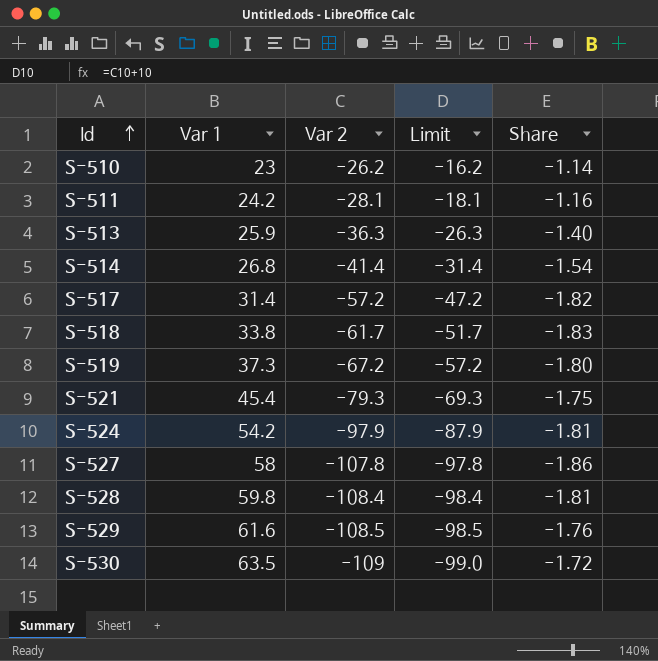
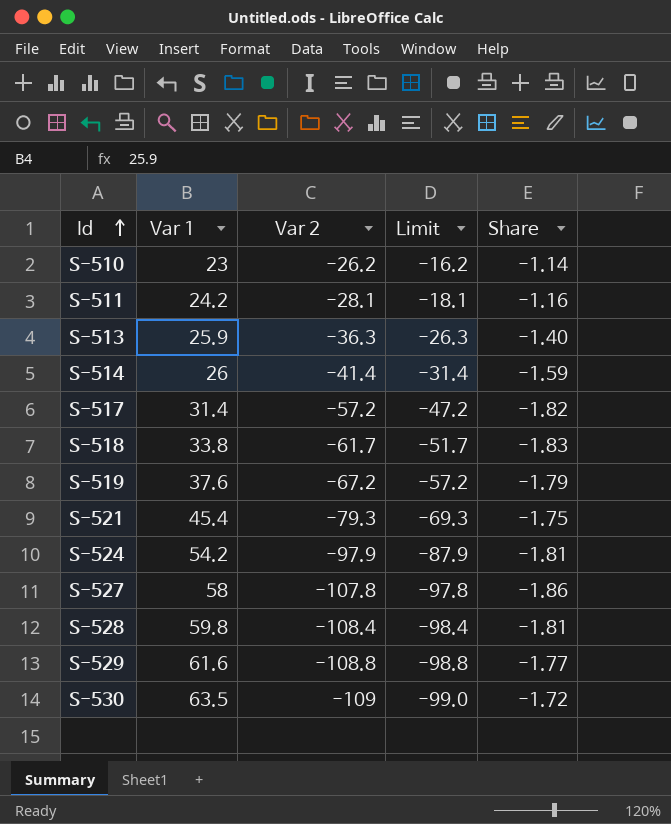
S-514 | Var 1: 26.8 -> 26
S-514 | Share: -1.54 -> -1.59
S-519 | Var 1: 37.3 -> 37.6
S-519 | Share: -1.80 -> -1.79
S-529 | Var 2: -108.5 -> -108.8
S-529 | Limit: -98.5 -> -98.8
S-529 | Share: -1.76 -> -1.77

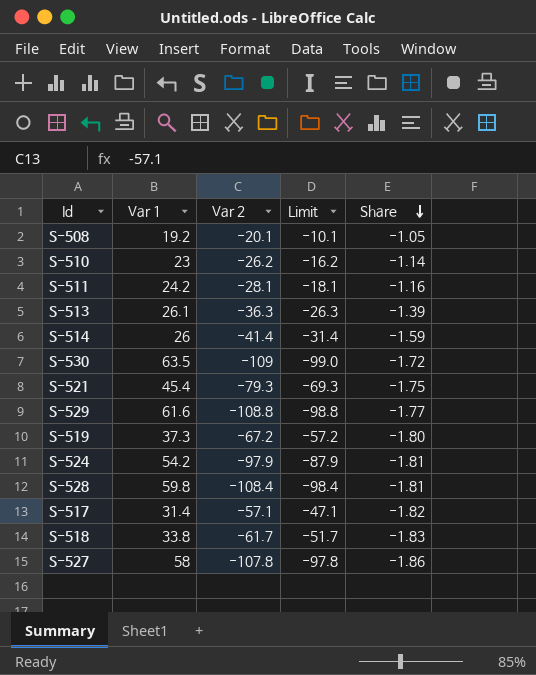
row order: Id ascending -> Share descending
row S-508: none -> 19.2 | -20.1 | -10.1 | -1.05
S-513 | Var 1: 25.9 -> 26.1
S-513 | Share: -1.40 -> -1.39
S-519 | Var 1: 37.6 -> 37.3
S-519 | Share: -1.79 -> -1.80
S-517 | Var 2: -57.2 -> -57.1
S-517 | Limit: -47.2 -> -47.1

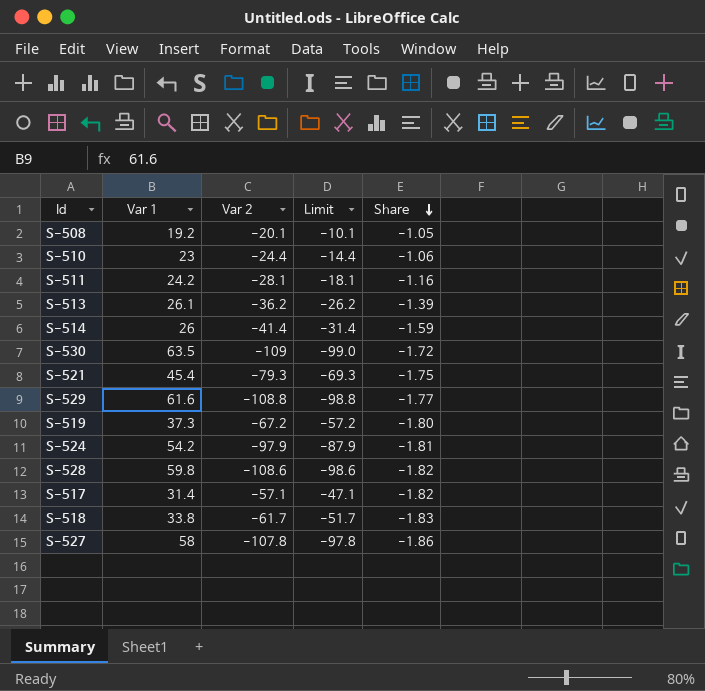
S-510 | Var 2: -26.2 -> -24.4
S-510 | Limit: -16.2 -> -14.4
S-510 | Share: -1.14 -> -1.06
S-513 | Var 2: -36.3 -> -36.2
S-513 | Limit: -26.3 -> -26.2
S-528 | Var 2: -108.4 -> -108.6
S-528 | Limit: -98.4 -> -98.6
S-528 | Share: -1.81 -> -1.82

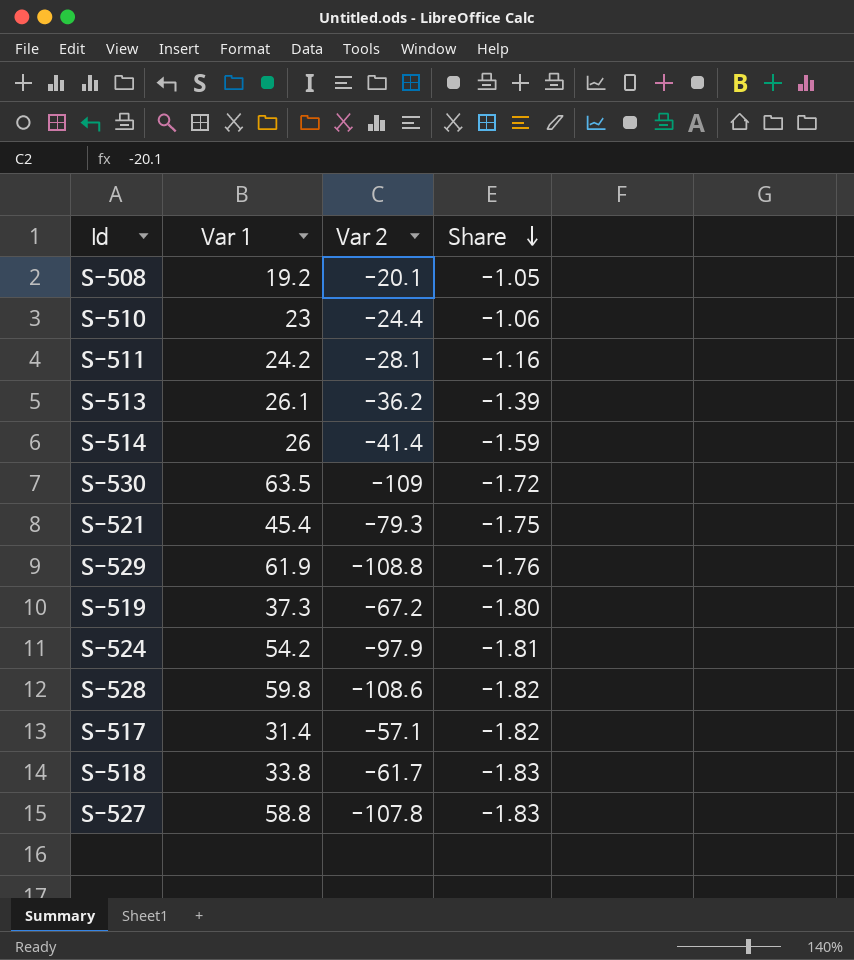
column Limit | formula: [Var 2] + 10 -> none
S-529 | Var 1: 61.6 -> 61.9
S-529 | Share: -1.77 -> -1.76
S-527 | Var 1: 58 -> 58.8
S-527 | Share: -1.86 -> -1.83

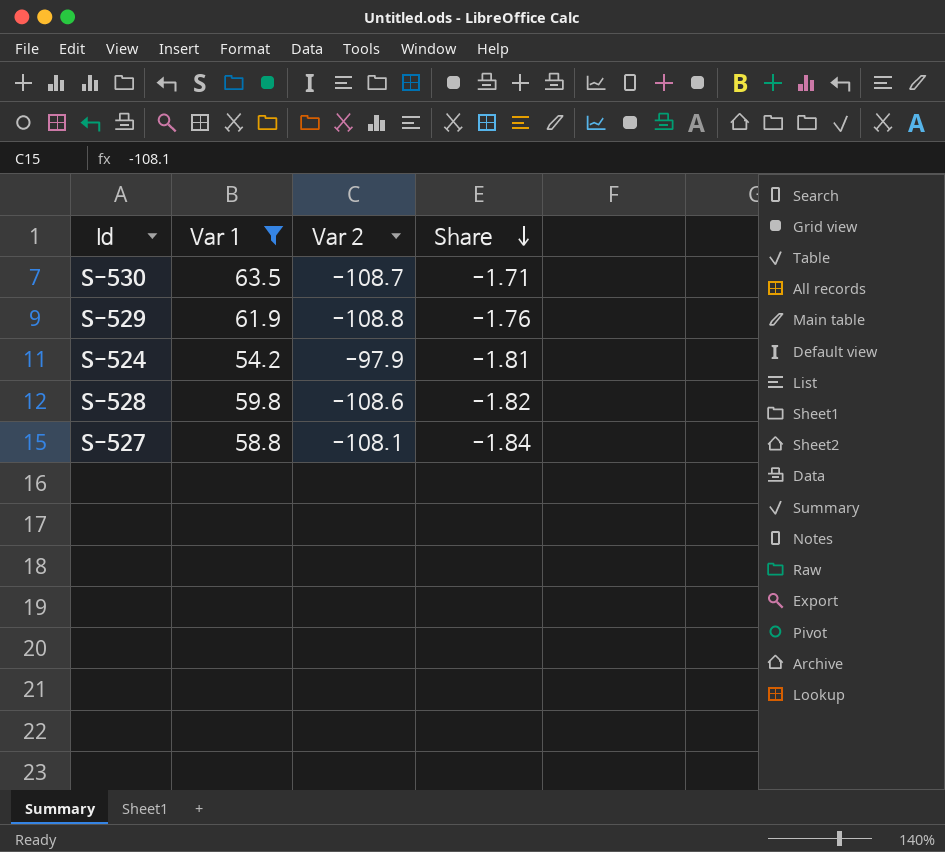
filter: none -> Var 1 >= 54.2
S-530 | Var 2: -109 -> -108.7
S-530 | Share: -1.72 -> -1.71
S-527 | Var 2: -107.8 -> -108.1
S-527 | Share: -1.83 -> -1.84

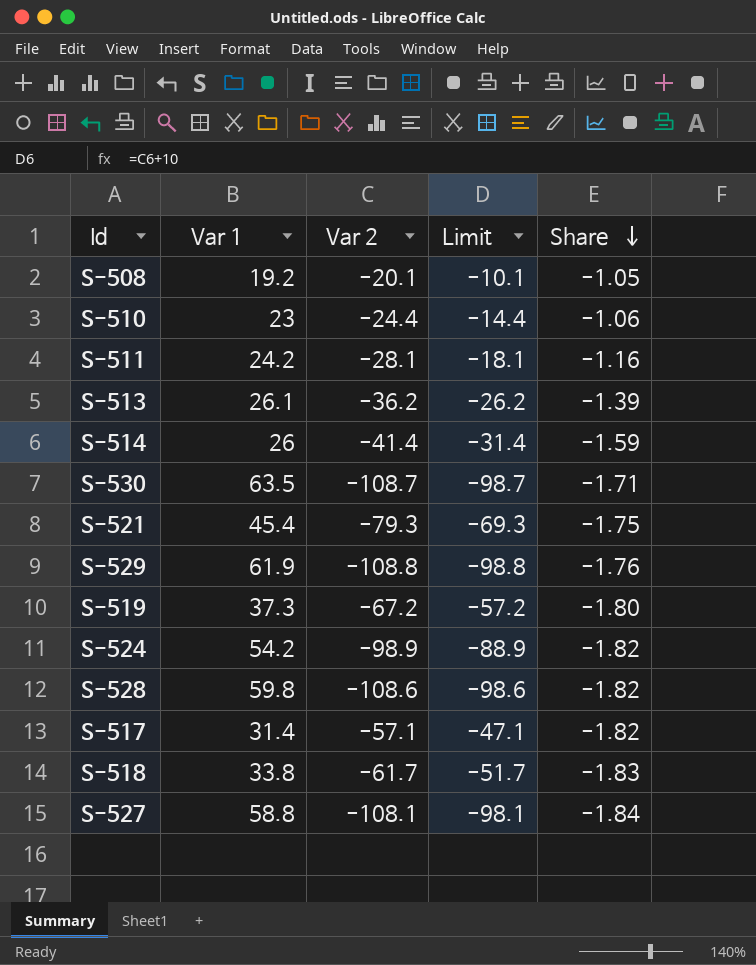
filter: Var 1 >= 54.2 -> none
column Limit | formula: none -> [Var 2] + 10
S-524 | Var 2: -97.9 -> -98.9
S-524 | Share: -1.81 -> -1.82

